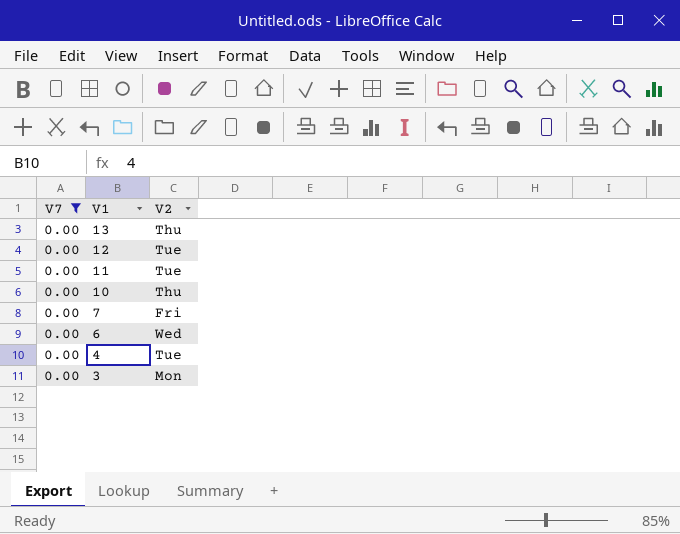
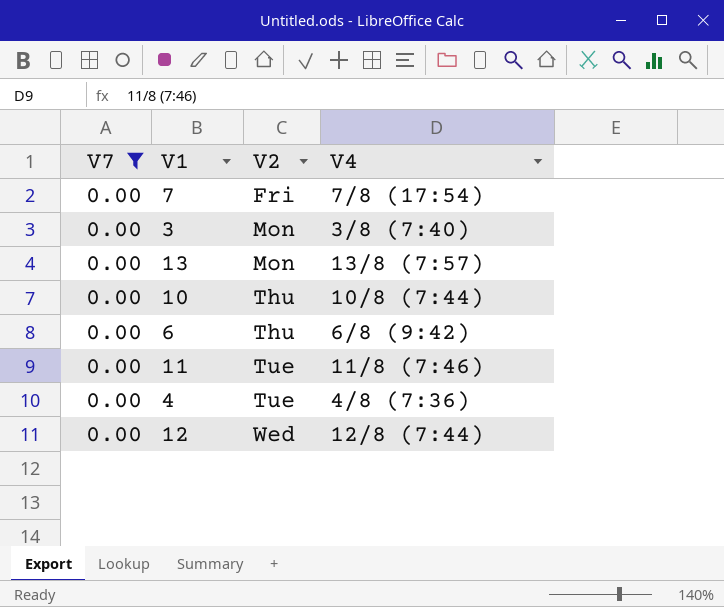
row order: V1 descending -> V2 ascending
column V4 | position: none -> 4
13 | V2: Thu -> Mon
6 | V2: Wed -> Thu
12 | V2: Tue -> Wed

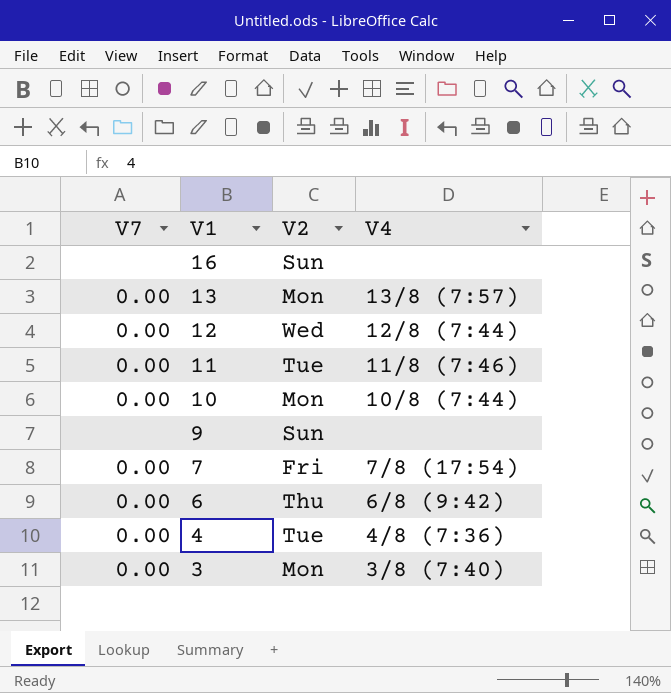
filter: V7 = 0.00 -> none
row order: V2 ascending -> V1 descending
10 | V2: Thu -> Mon

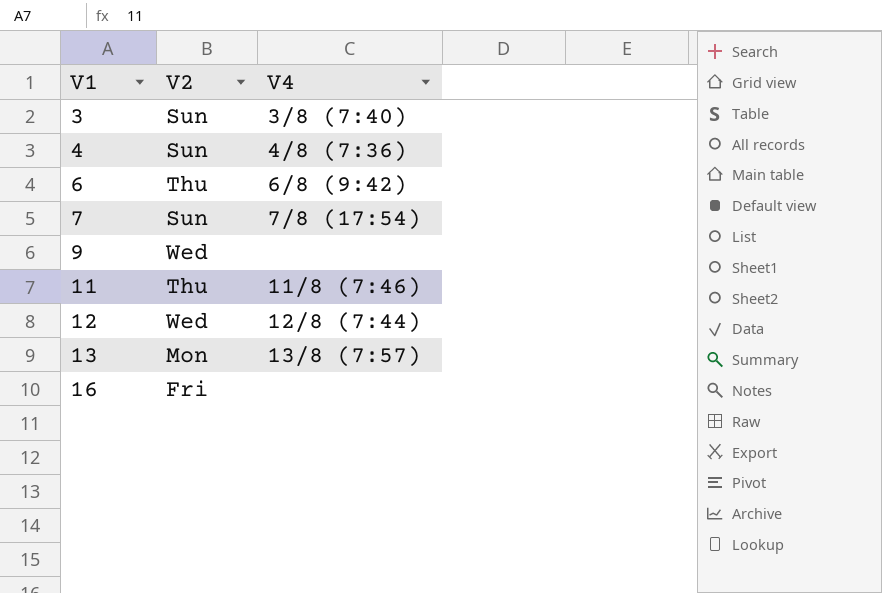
row order: V1 descending -> V1 ascending
column V7 | position: 1 -> none
row 10: 0.00 | Mon | 10/8 (7:44) -> none
3 | V2: Mon -> Sun
4 | V2: Tue -> Sun
7 | V2: Fri -> Sun
9 | V2: Sun -> Wed
11 | V2: Tue -> Thu
16 | V2: Sun -> Fri

